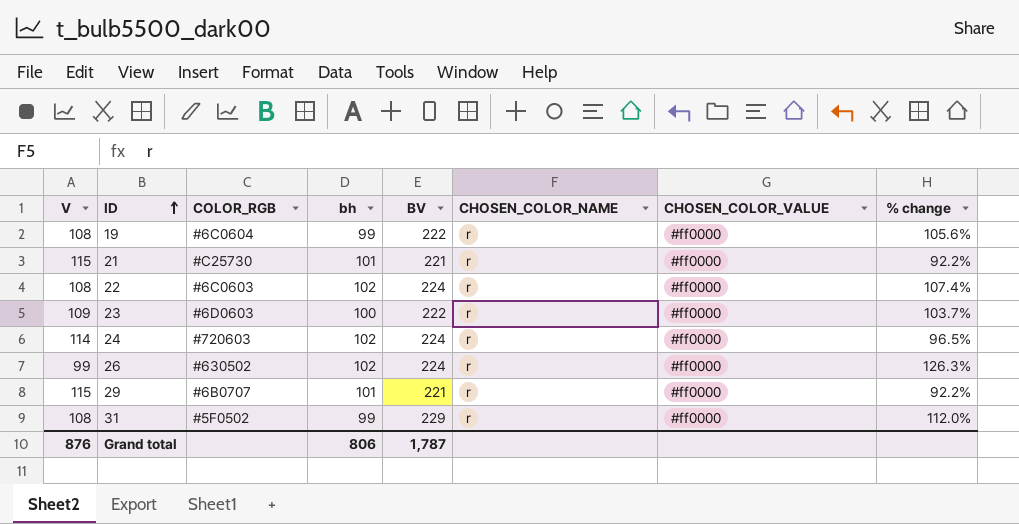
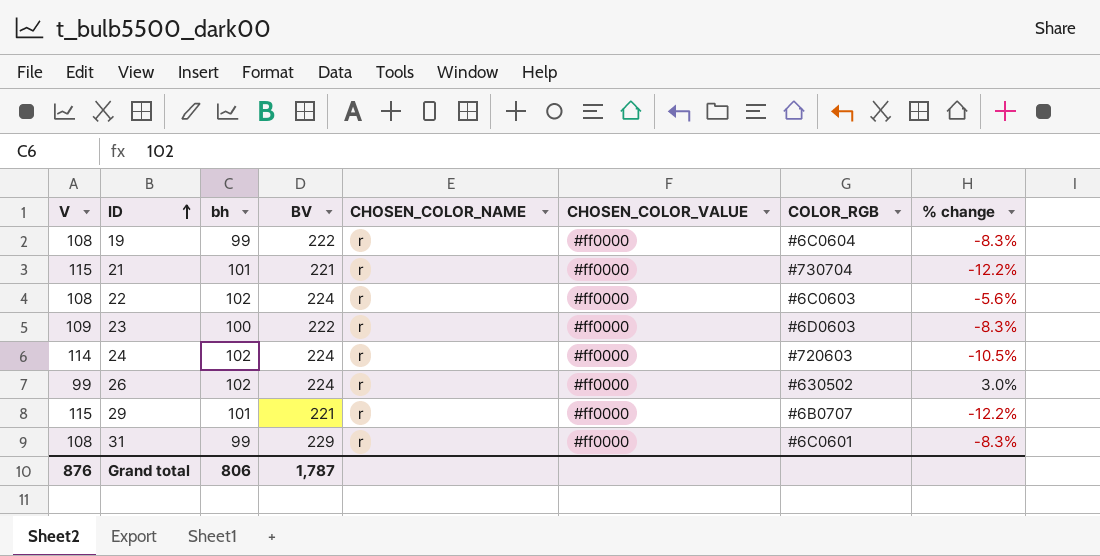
column COLOR_RGB | position: 3 -> 7
column % change | formula: ([BV] - [V]) / [V] -> ([bh] - [V]) / [V]
21 | COLOR_RGB: #C25730 -> #730704
31 | COLOR_RGB: #5F0502 -> #6C0601

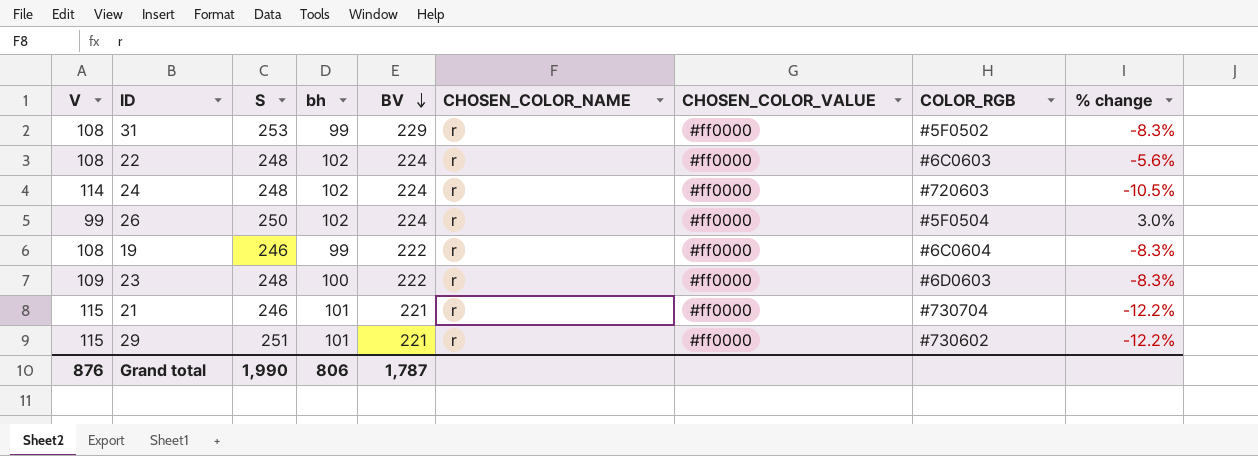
row order: ID ascending -> BV descending
column S | position: none -> 3
31 | COLOR_RGB: #6C0601 -> #5F0502
26 | COLOR_RGB: #630502 -> #5F0504
29 | COLOR_RGB: #6B0707 -> #730602

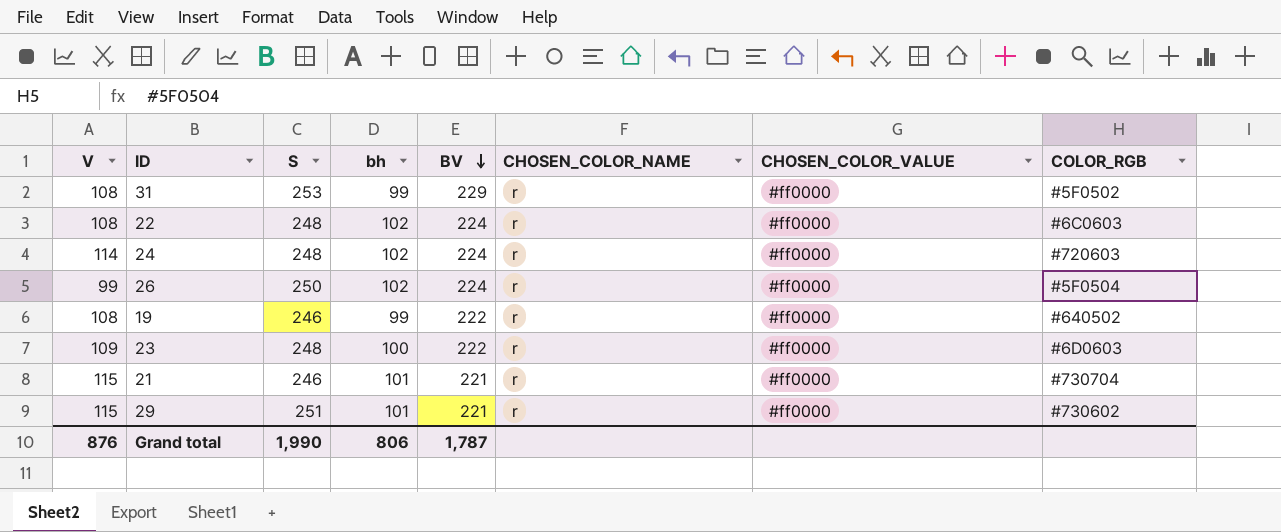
column % change | formula: ([bh] - [V]) / [V] -> none
19 | COLOR_RGB: #6C0604 -> #640502

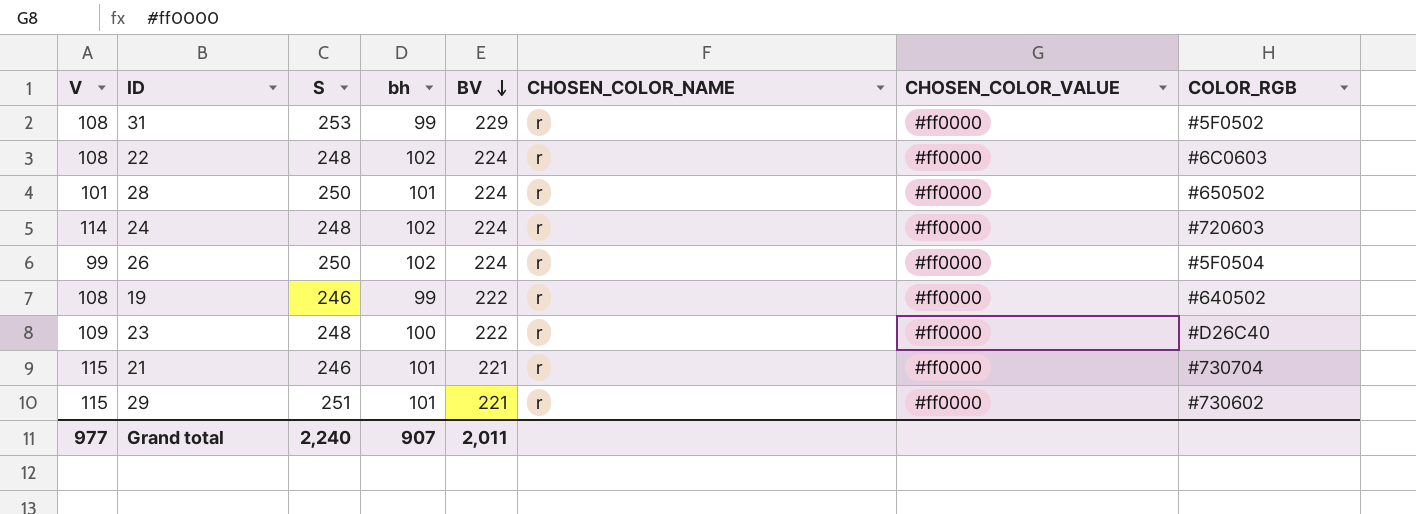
row 28: none -> 101 | 250 | 101 | 224 | r | #ff0000 | #650502
23 | COLOR_RGB: #6D0603 -> #D26C40
Grand total | V: 876 -> 977
Grand total | S: 1,990 -> 2,240
Grand total | bh: 806 -> 907
Grand total | BV: 1,787 -> 2,011

